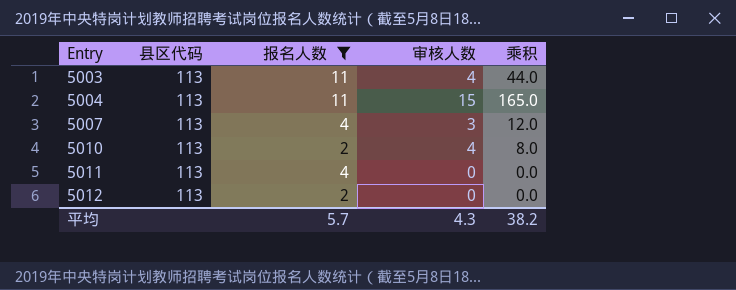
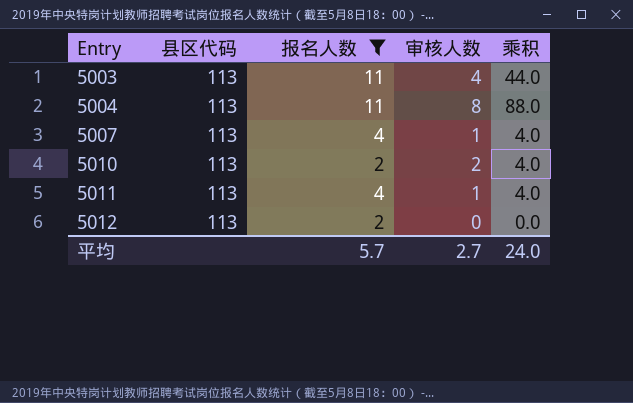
5004 | 审核人数: 15 -> 8
5004 | 乘积: 165.0 -> 88.0
5007 | 审核人数: 3 -> 1
5007 | 乘积: 12.0 -> 4.0
5010 | 审核人数: 4 -> 2
5010 | 乘积: 8.0 -> 4.0
5011 | 审核人数: 0 -> 1
5011 | 乘积: 0.0 -> 4.0
平均 | 审核人数: 4.3 -> 2.7
平均 | 乘积: 38.2 -> 24.0

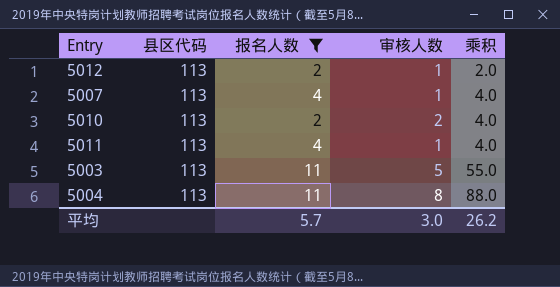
row order: Entry ascending -> 乘积 ascending
5012 | 审核人数: 0 -> 1
5012 | 乘积: 0.0 -> 2.0
5003 | 审核人数: 4 -> 5
5003 | 乘积: 44.0 -> 55.0
平均 | 审核人数: 2.7 -> 3.0
平均 | 乘积: 24.0 -> 26.2

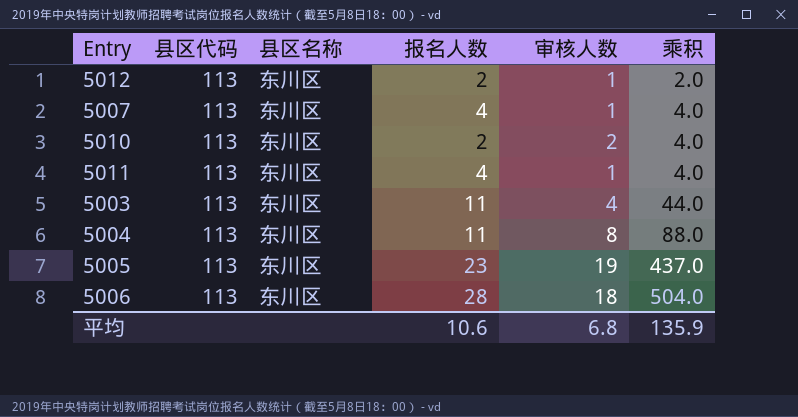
filter: 报名人数 <= 11 -> none
column 县区名称 | position: none -> 3
5003 | 审核人数: 5 -> 4
5003 | 乘积: 55.0 -> 44.0
平均 | 报名人数: 5.7 -> 10.6
平均 | 审核人数: 3.0 -> 6.8
平均 | 乘积: 26.2 -> 135.9

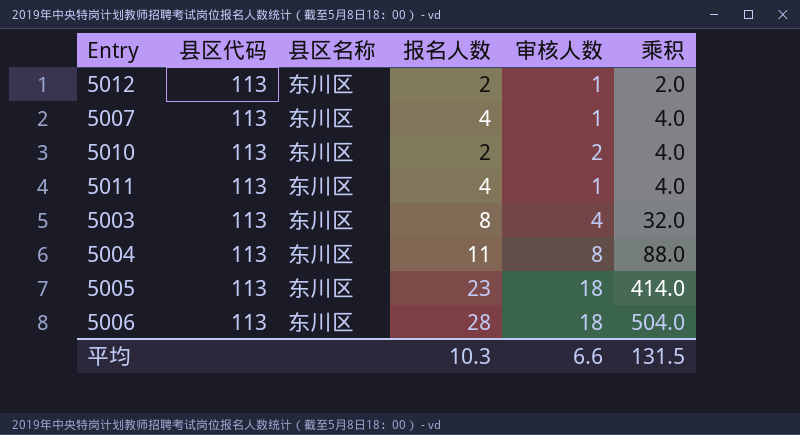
5003 | 报名人数: 11 -> 8
5003 | 乘积: 44.0 -> 32.0
5005 | 审核人数: 19 -> 18
5005 | 乘积: 437.0 -> 414.0
平均 | 报名人数: 10.6 -> 10.3
平均 | 审核人数: 6.8 -> 6.6
平均 | 乘积: 135.9 -> 131.5

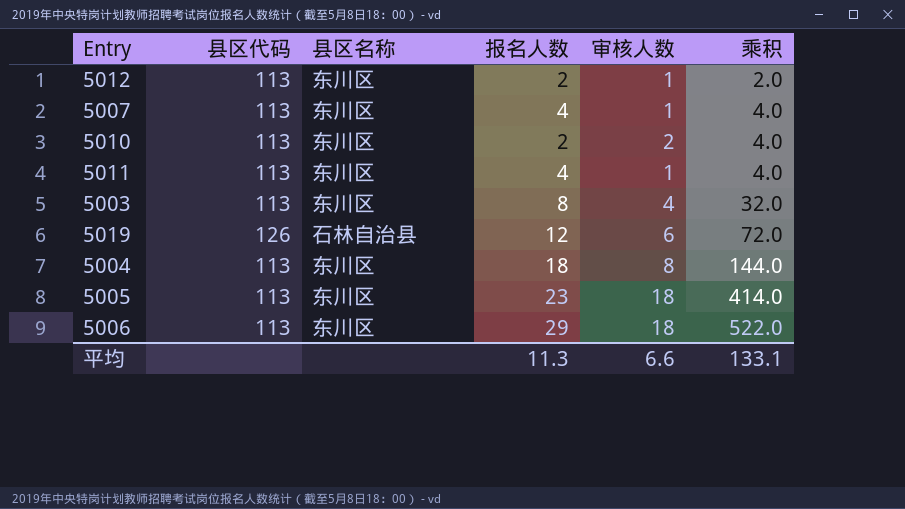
row 5019: none -> 126 | 石林自治县 | 12 | 6 | 72.0
5004 | 报名人数: 11 -> 18
5004 | 乘积: 88.0 -> 144.0
5006 | 报名人数: 28 -> 29
5006 | 乘积: 504.0 -> 522.0
平均 | 报名人数: 10.3 -> 11.3
平均 | 乘积: 131.5 -> 133.1

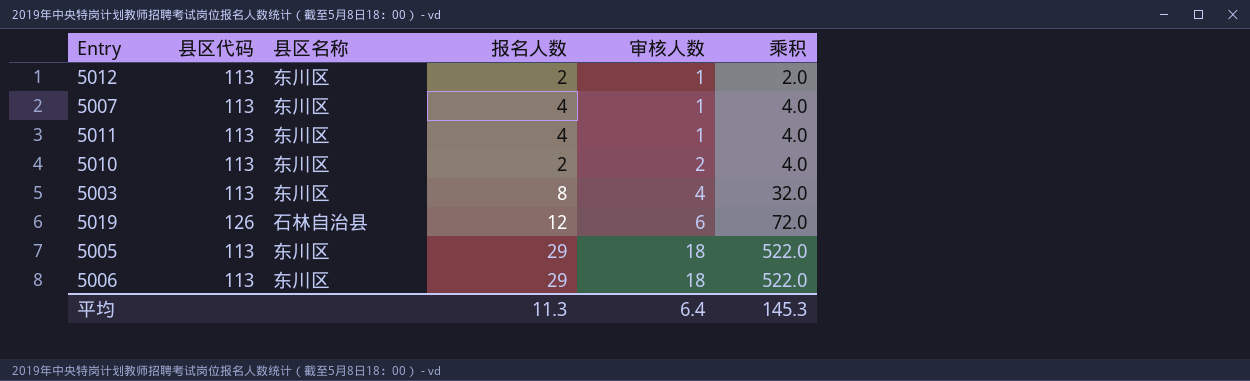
row order: 乘积 ascending -> 审核人数 ascending
row 5004: 113 | 东川区 | 18 | 8 | 144.0 -> none
5005 | 报名人数: 23 -> 29
5005 | 乘积: 414.0 -> 522.0
平均 | 审核人数: 6.6 -> 6.4
平均 | 乘积: 133.1 -> 145.3

